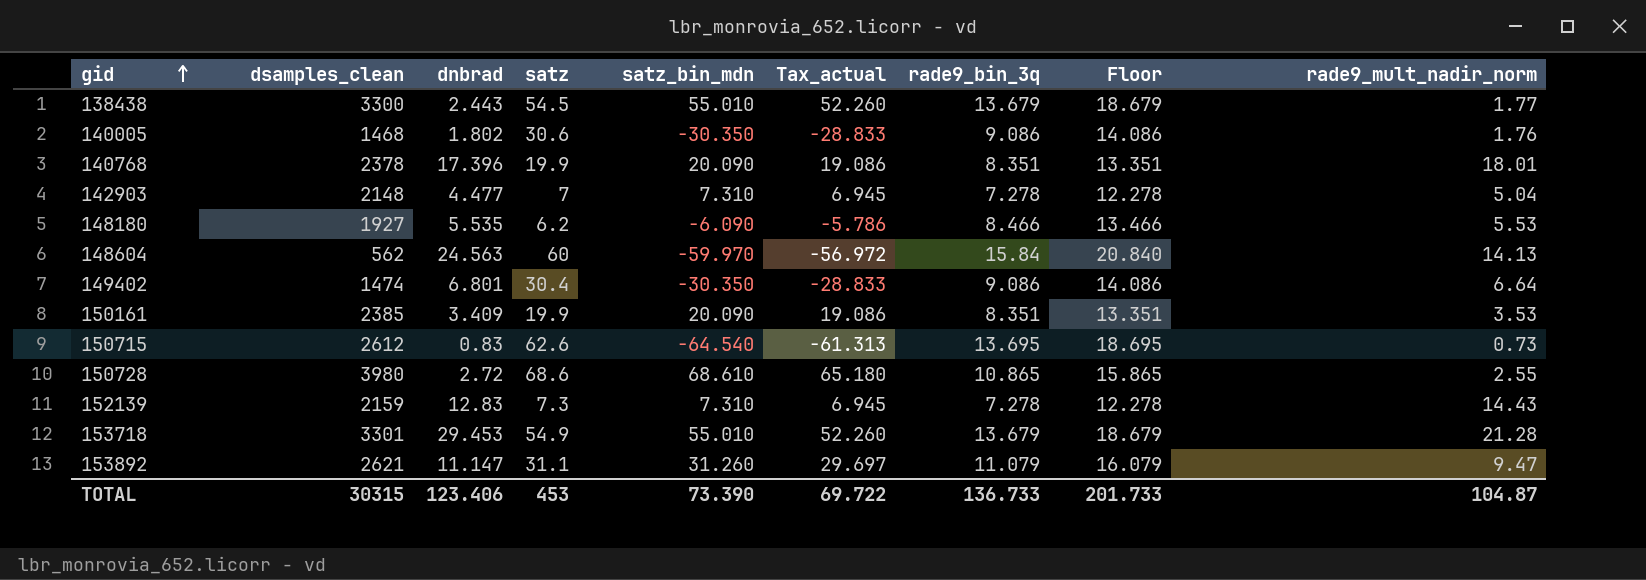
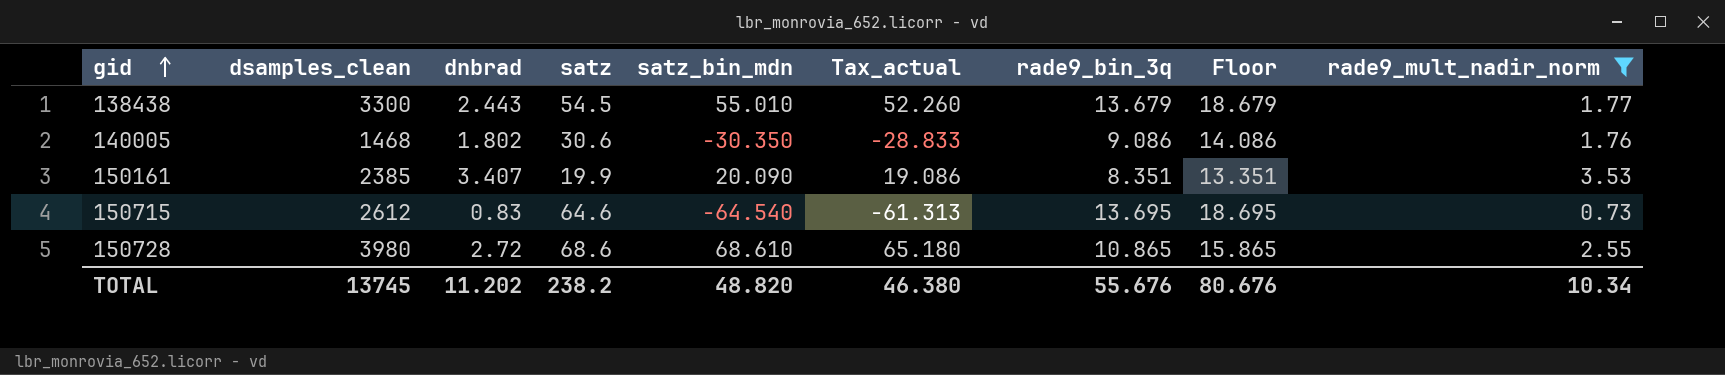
filter: none -> rade9_mult_nadir_norm <= 3.53
150161 | dnbrad: 3.409 -> 3.407
150715 | satz: 62.6 -> 64.6
TOTAL | dsamples_clean: 30315 -> 13745
TOTAL | dnbrad: 123.406 -> 11.202
TOTAL | satz: 453 -> 238.2
TOTAL | satz_bin_mdn: 73.390 -> 48.820
TOTAL | Tax_actual: 69.722 -> 46.380
TOTAL | rade9_bin_3q: 136.733 -> 55.676
TOTAL | Floor: 201.733 -> 80.676
TOTAL | rade9_mult_nadir_norm: 104.87 -> 10.34

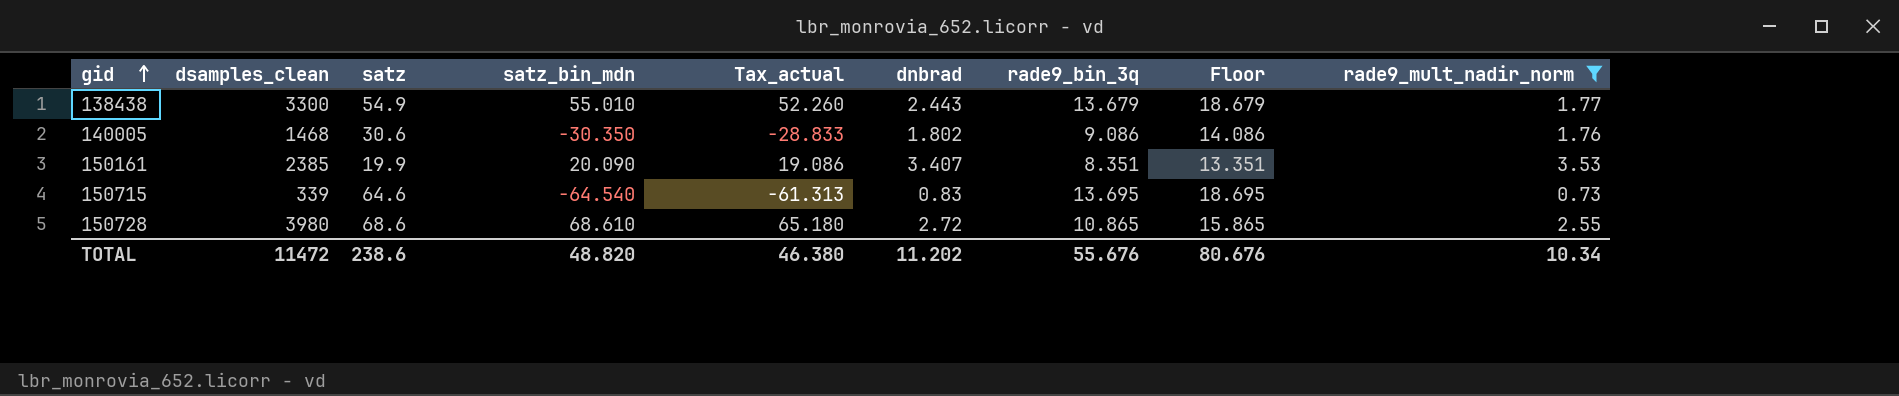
column dnbrad | position: 3 -> 6
138438 | satz: 54.5 -> 54.9
150715 | dsamples_clean: 2612 -> 339
TOTAL | dsamples_clean: 13745 -> 11472
TOTAL | satz: 238.2 -> 238.6

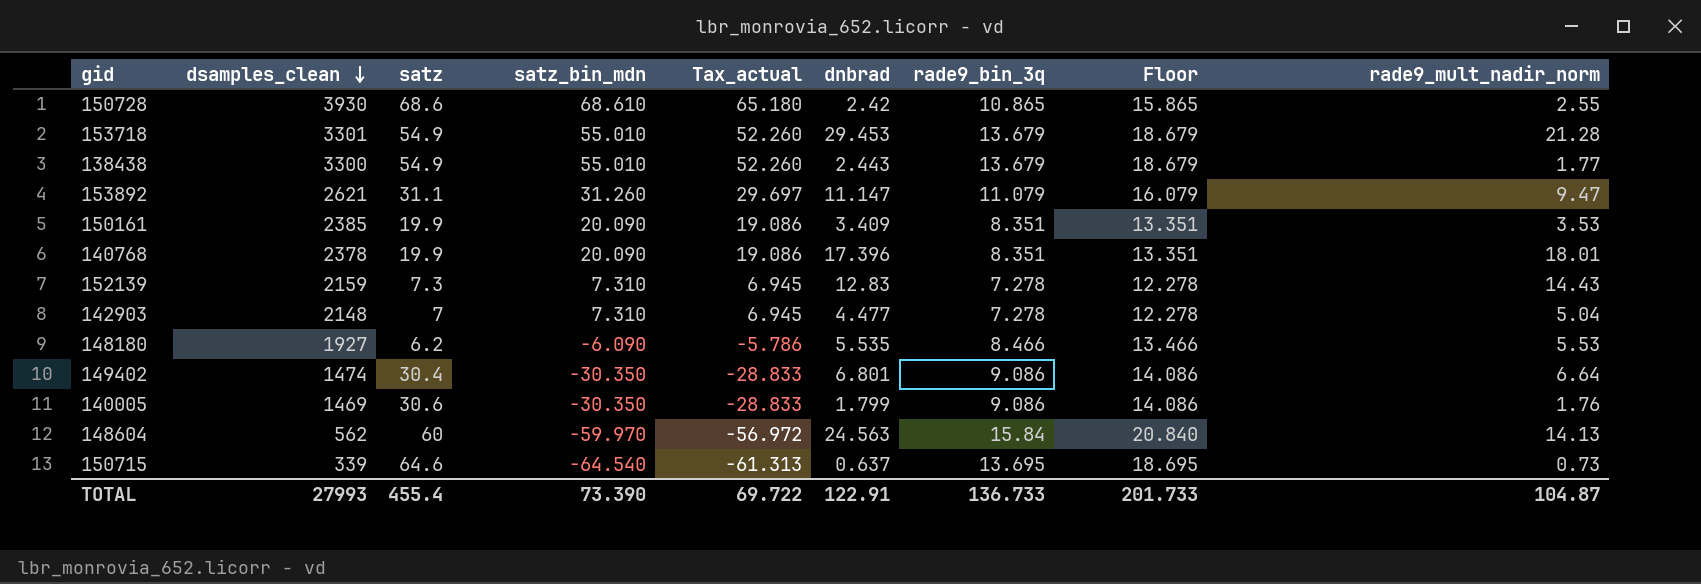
filter: rade9_mult_nadir_norm <= 3.53 -> none
row order: gid ascending -> dsamples_clean descending
150728 | dsamples_clean: 3980 -> 3930
150728 | dnbrad: 2.72 -> 2.42
150161 | dnbrad: 3.407 -> 3.409
140005 | dsamples_clean: 1468 -> 1469
140005 | dnbrad: 1.802 -> 1.799
150715 | dnbrad: 0.83 -> 0.637
TOTAL | dsamples_clean: 11472 -> 27993
TOTAL | satz: 238.6 -> 455.4
TOTAL | satz_bin_mdn: 48.820 -> 73.390
TOTAL | Tax_actual: 46.380 -> 69.722
TOTAL | dnbrad: 11.202 -> 122.91
TOTAL | rade9_bin_3q: 55.676 -> 136.733
TOTAL | Floor: 80.676 -> 201.733
TOTAL | rade9_mult_nadir_norm: 10.34 -> 104.87

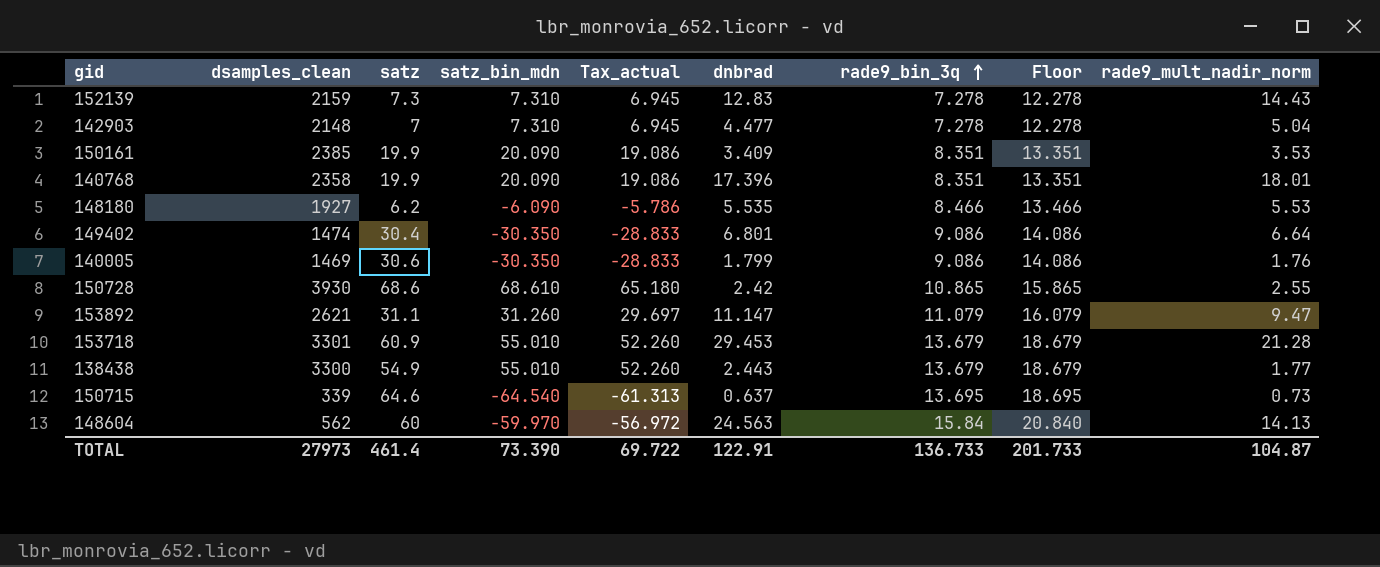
row order: dsamples_clean descending -> rade9_bin_3q ascending
140768 | dsamples_clean: 2378 -> 2358
153718 | satz: 54.9 -> 60.9
TOTAL | dsamples_clean: 27993 -> 27973
TOTAL | satz: 455.4 -> 461.4

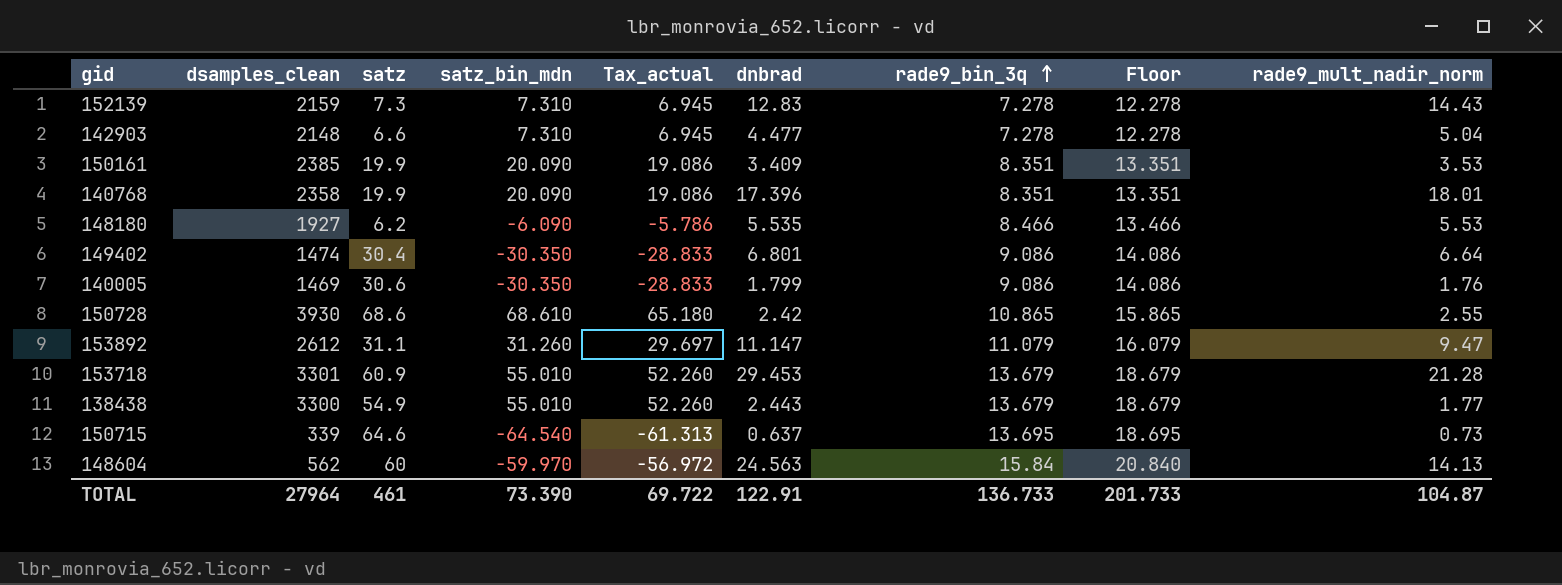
142903 | satz: 7 -> 6.6
153892 | dsamples_clean: 2621 -> 2612
TOTAL | dsamples_clean: 27973 -> 27964
TOTAL | satz: 461.4 -> 461

